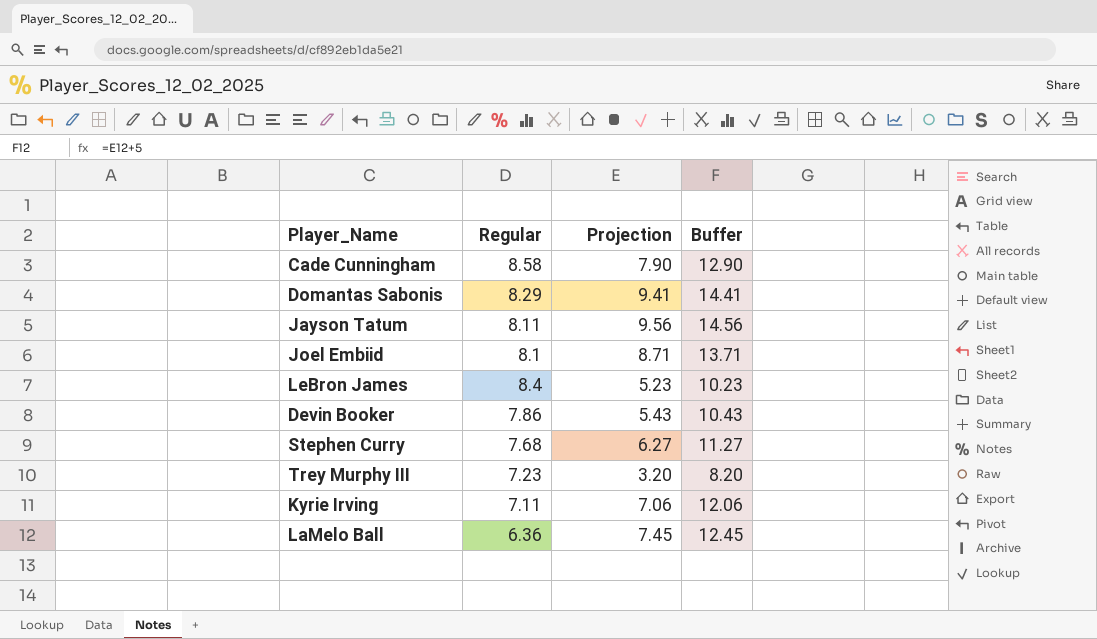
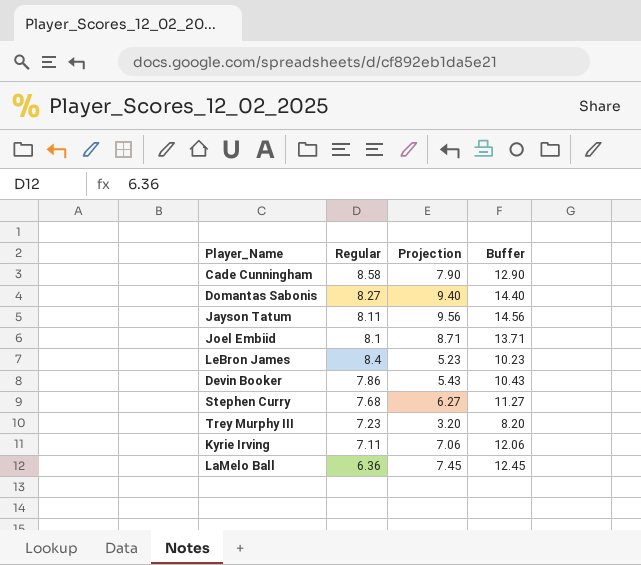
Domantas Sabonis | Regular: 8.29 -> 8.27
Domantas Sabonis | Projection: 9.41 -> 9.40
Domantas Sabonis | Buffer: 14.41 -> 14.40

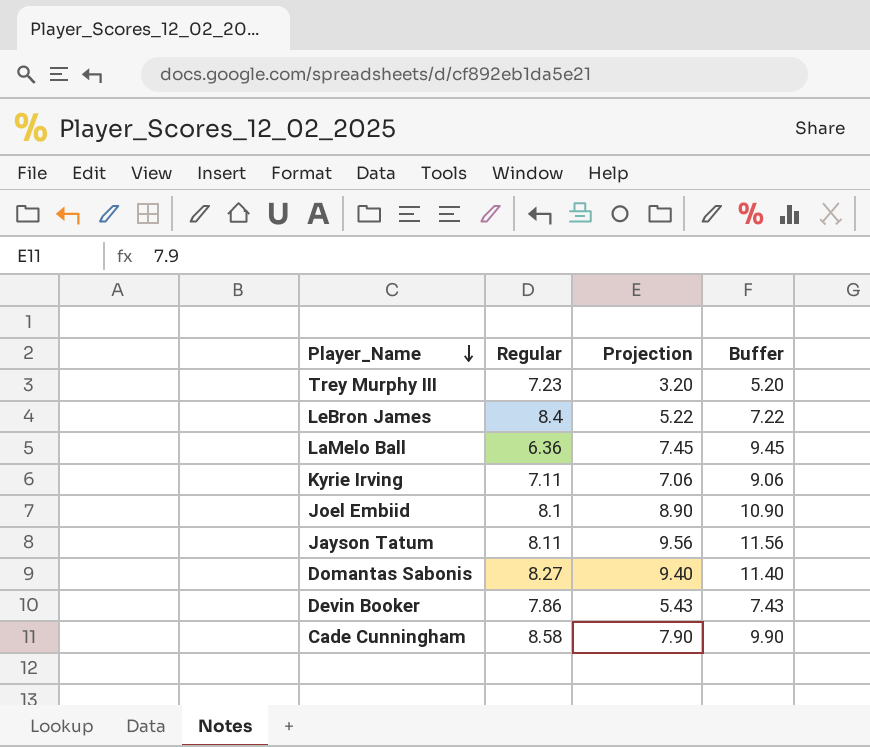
row order: none -> Player_Name descending
column Buffer | formula: [Projection] + 5 -> [Projection] + 2
row Stephen Curry: 7.68 | 6.27 | 11.27 -> none
LeBron James | Projection: 5.23 -> 5.22
Joel Embiid | Projection: 8.71 -> 8.90

